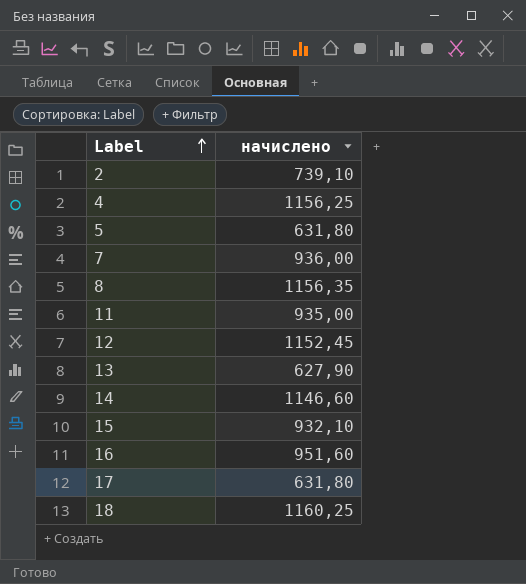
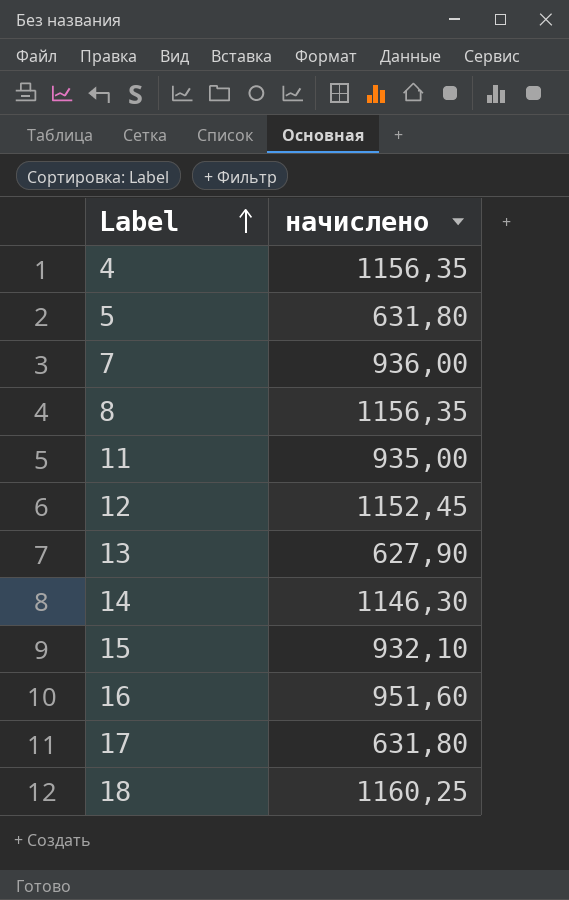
row 2: 739,10 -> none
4 | начислено: 1156,25 -> 1156,35
14 | начислено: 1146,60 -> 1146,30

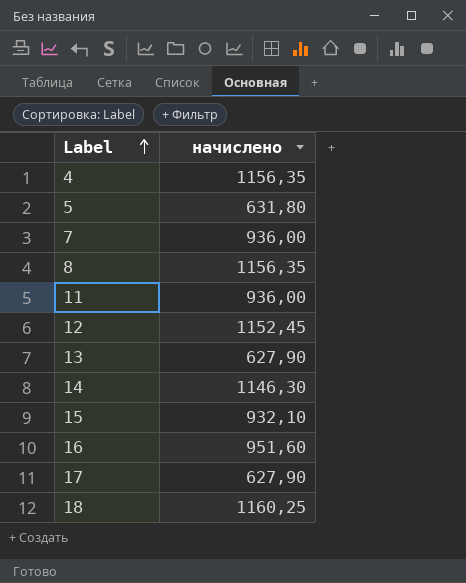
11 | начислено: 935,00 -> 936,00
17 | начислено: 631,80 -> 627,90

